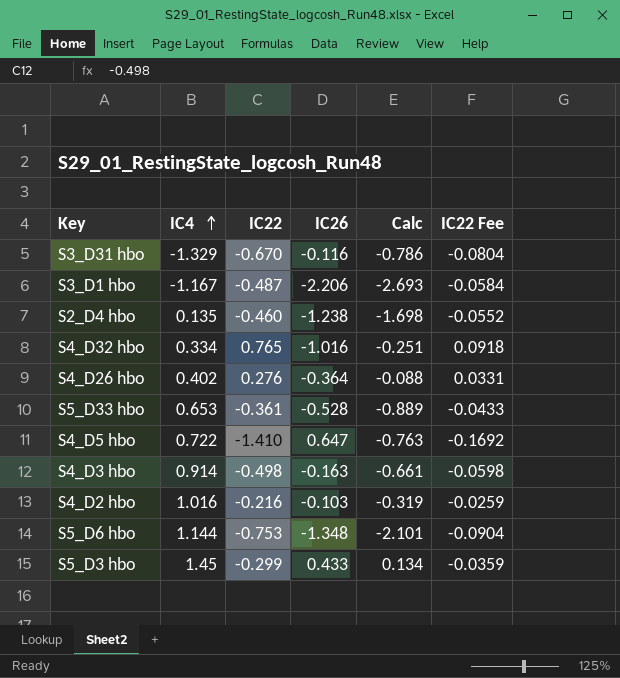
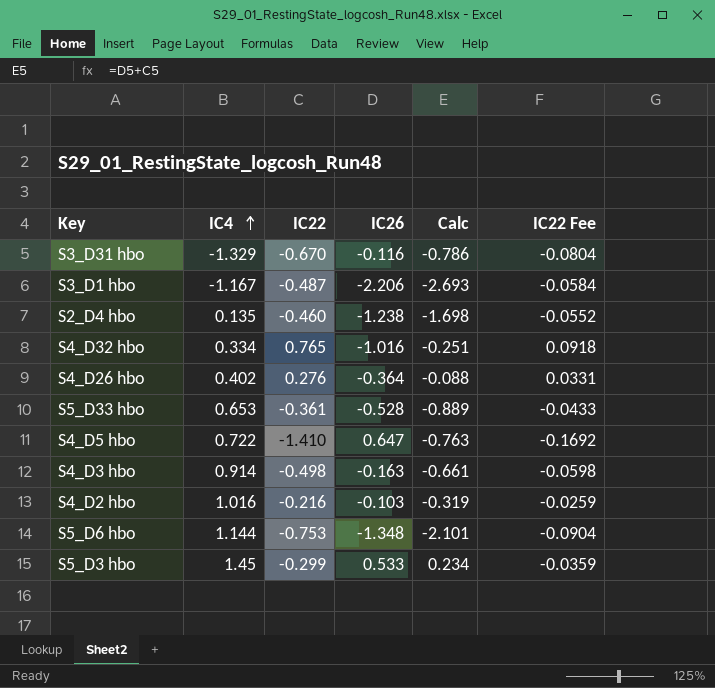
S5_D3 hbo | IC26: 0.433 -> 0.533
S5_D3 hbo | Calc: 0.134 -> 0.234

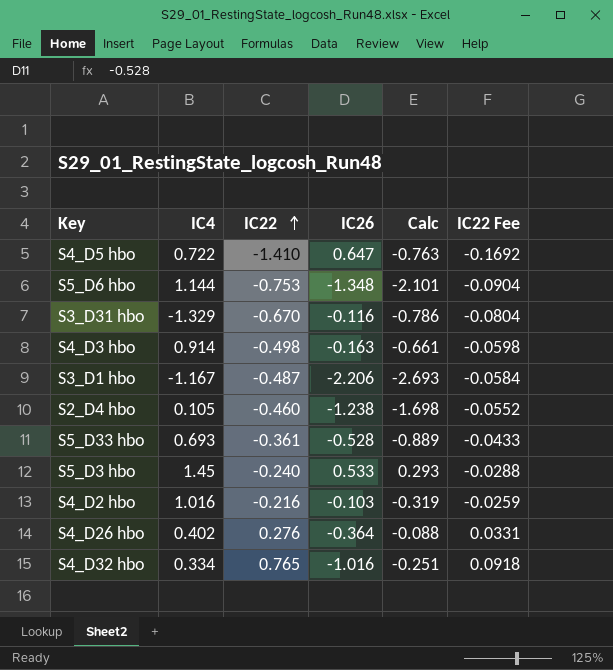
row order: IC4 ascending -> IC22 ascending
S2_D4 hbo | IC4: 0.135 -> 0.105
S5_D33 hbo | IC4: 0.653 -> 0.693
S5_D3 hbo | IC22: -0.299 -> -0.240
S5_D3 hbo | Calc: 0.234 -> 0.293
S5_D3 hbo | IC22 Fee: -0.0359 -> -0.0288

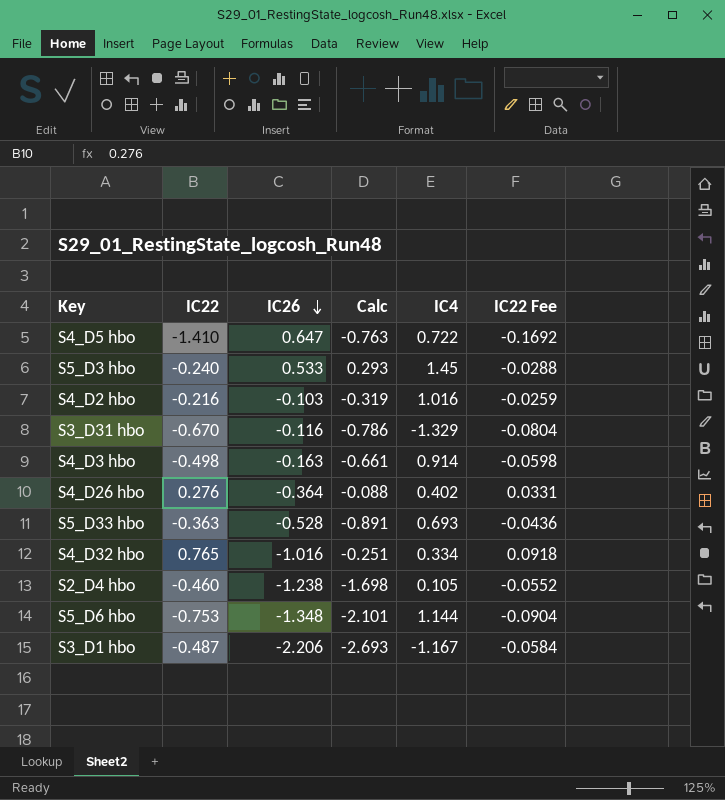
row order: IC22 ascending -> IC26 descending
column IC4 | position: 2 -> 5
S5_D33 hbo | IC22: -0.361 -> -0.363
S5_D33 hbo | Calc: -0.889 -> -0.891
S5_D33 hbo | IC22 Fee: -0.0433 -> -0.0436

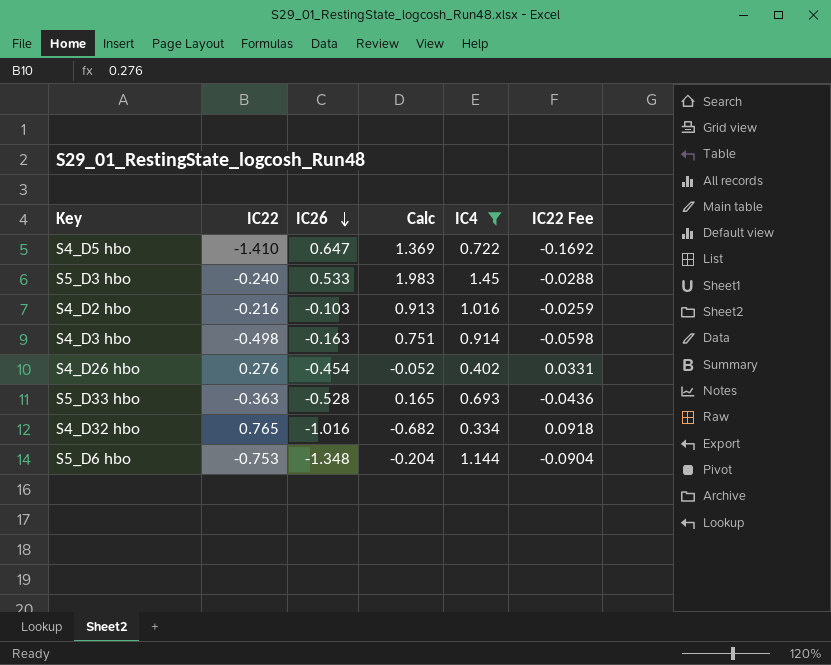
filter: none -> IC4 >= 0.334
column Calc | formula: [IC22] + [IC26] -> [IC26] + [IC4]
S4_D26 hbo | IC26: -0.364 -> -0.454

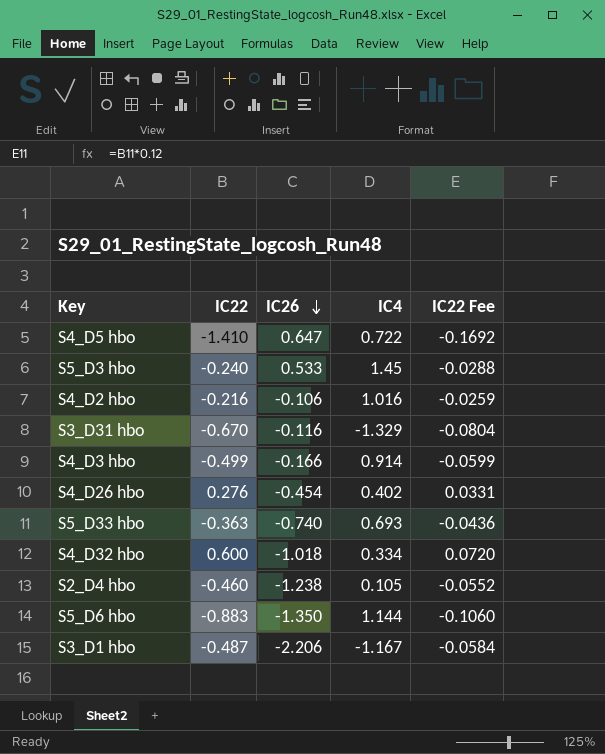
filter: IC4 >= 0.334 -> none
column Calc | formula: [IC26] + [IC4] -> none
S4_D2 hbo | IC26: -0.103 -> -0.106
S4_D3 hbo | IC22: -0.498 -> -0.499
S4_D3 hbo | IC26: -0.163 -> -0.166
S4_D3 hbo | IC22 Fee: -0.0598 -> -0.0599
S5_D33 hbo | IC26: -0.528 -> -0.740
S4_D32 hbo | IC22: 0.765 -> 0.600
S4_D32 hbo | IC26: -1.016 -> -1.018
S4_D32 hbo | IC22 Fee: 0.0918 -> 0.0720
S5_D6 hbo | IC22: -0.753 -> -0.883
S5_D6 hbo | IC26: -1.348 -> -1.350
S5_D6 hbo | IC22 Fee: -0.0904 -> -0.1060

